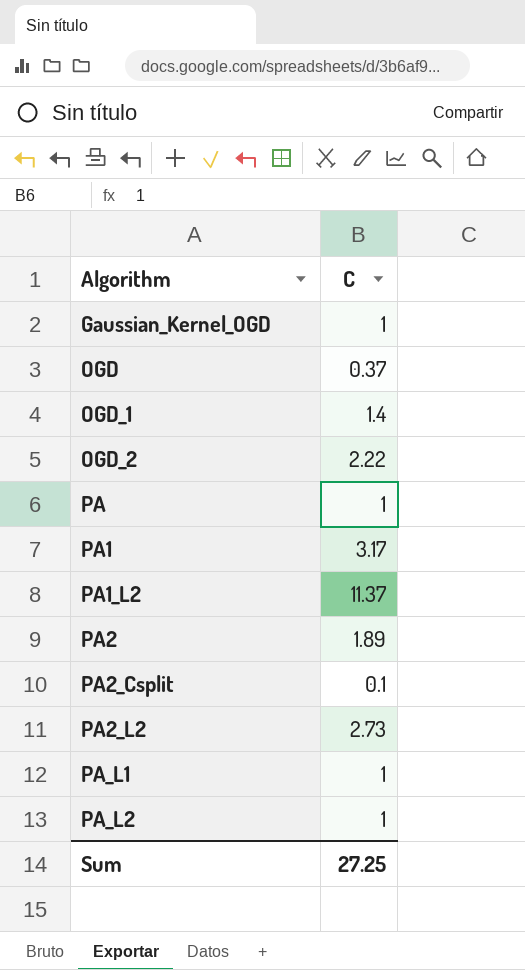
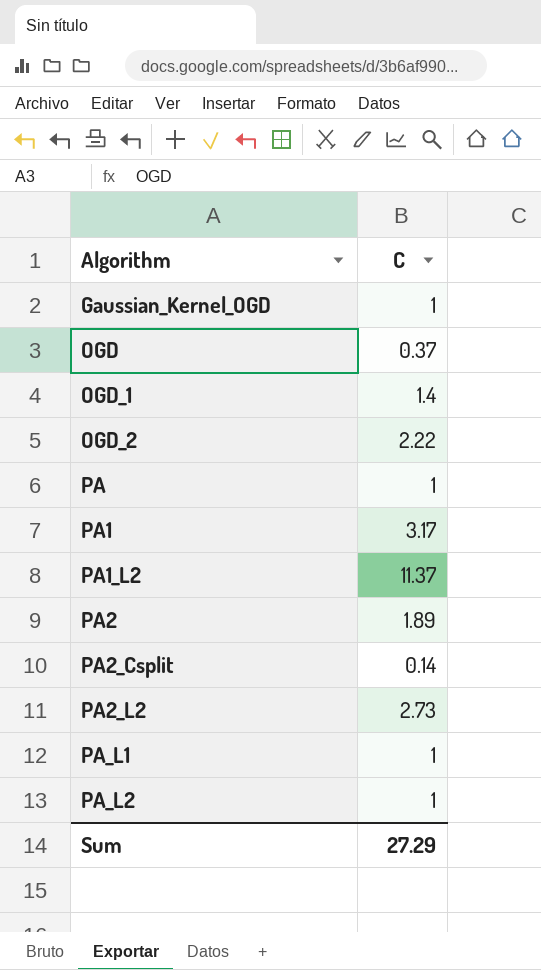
PA2_Csplit | C: 0.1 -> 0.14
Sum | C: 27.25 -> 27.29

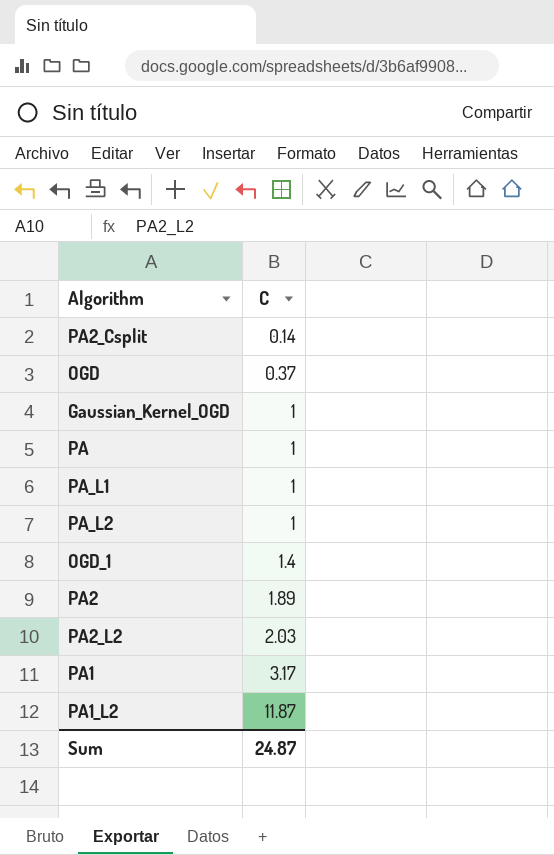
row order: Algorithm ascending -> C ascending
row OGD_2: 2.22 -> none
PA2_L2 | C: 2.73 -> 2.03
PA1_L2 | C: 11.37 -> 11.87
Sum | C: 27.29 -> 24.87

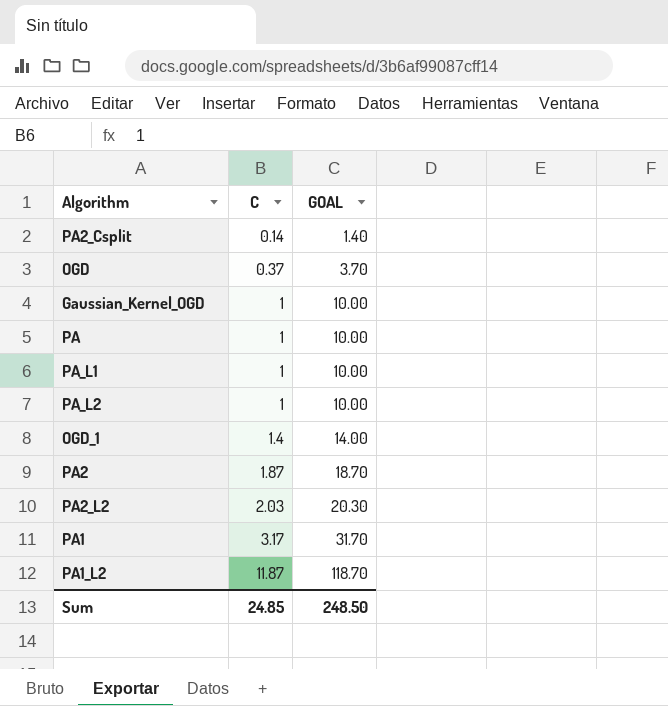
column GOAL | formula: none -> [C] * 10
PA2 | C: 1.89 -> 1.87
Sum | C: 24.87 -> 24.85

